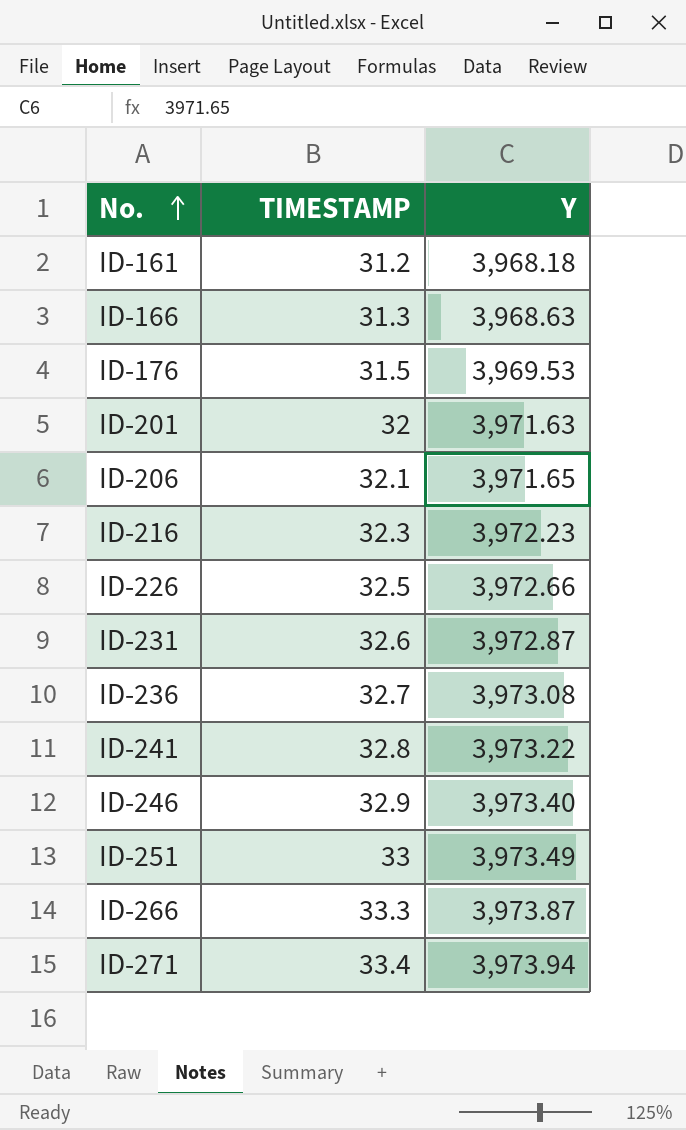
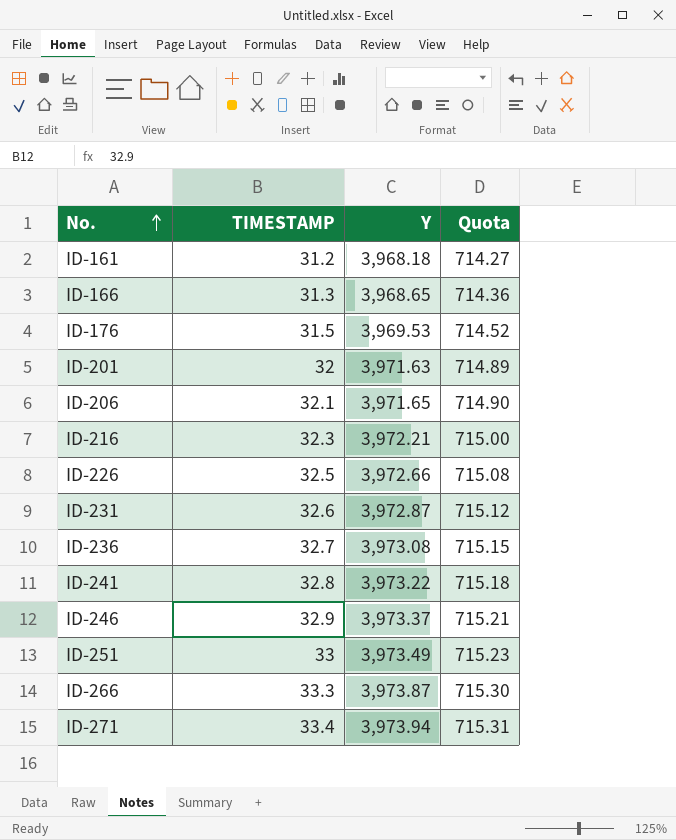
column Quota | formula: none -> [Y] * 0.18
ID-166 | Y: 3,968.63 -> 3,968.65
ID-216 | Y: 3,972.23 -> 3,972.21
ID-246 | Y: 3,973.40 -> 3,973.37

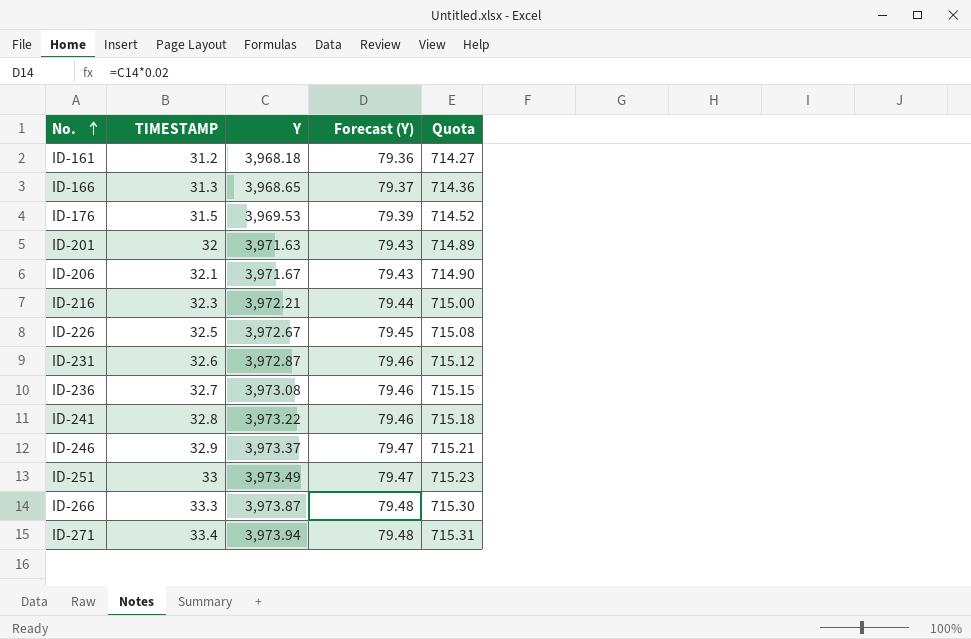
column Forecast (Y) | formula: none -> [Y] * 0.02
ID-206 | Y: 3,971.65 -> 3,971.67
ID-226 | Y: 3,972.66 -> 3,972.67

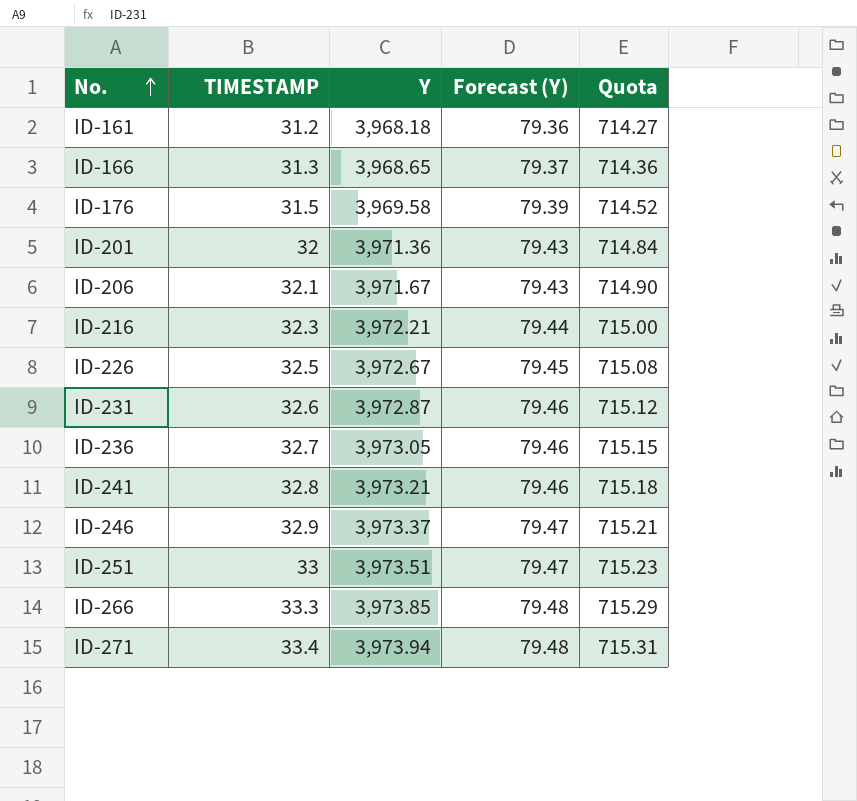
ID-176 | Y: 3,969.53 -> 3,969.58
ID-201 | Y: 3,971.63 -> 3,971.36
ID-201 | Quota: 714.89 -> 714.84
ID-236 | Y: 3,973.08 -> 3,973.05
ID-241 | Y: 3,973.22 -> 3,973.21
ID-251 | Y: 3,973.49 -> 3,973.51
ID-266 | Y: 3,973.87 -> 3,973.85
ID-266 | Quota: 715.30 -> 715.29

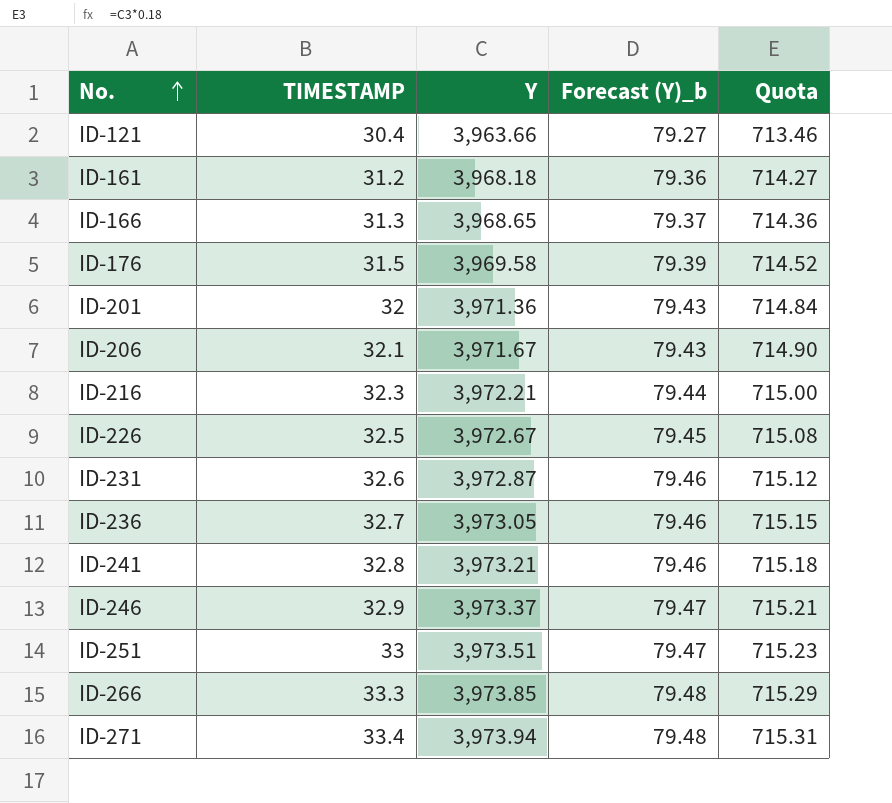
column name: Forecast (Y) -> Forecast (Y)_b
row ID-121: none -> 30.4 | 3,963.66 | 79.27 | 713.46

